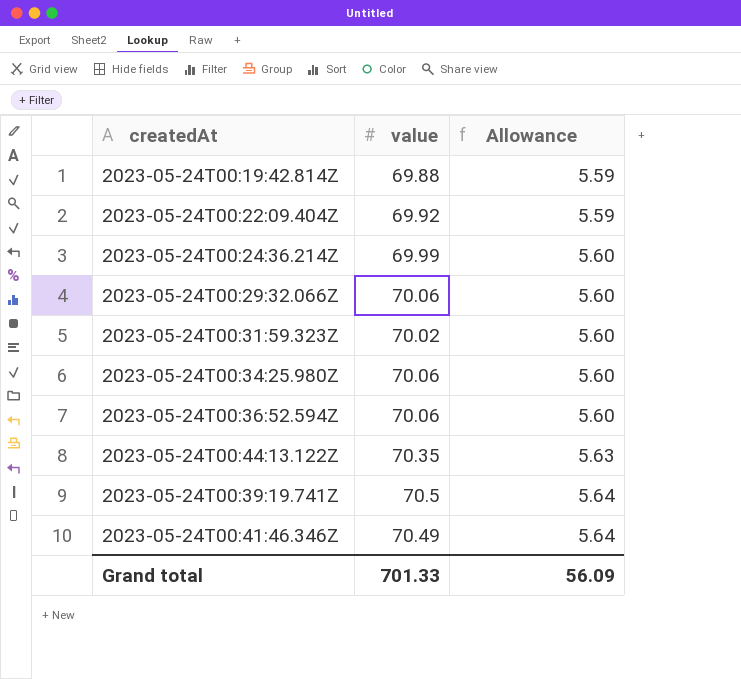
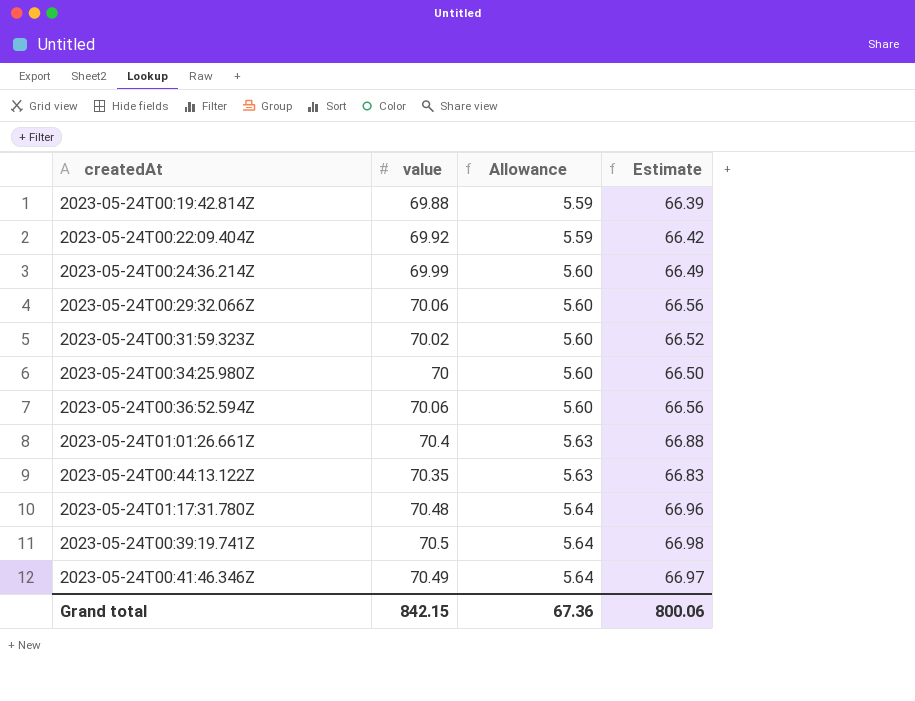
column Estimate | formula: none -> [value] * 0.95
2023-05-24T00:34:25.980Z | value: 70.06 -> 70
row 2023-05-24T01:01:26.661Z: none -> 70.4 | 5.63 | 66.88
row 2023-05-24T01:17:31.780Z: none -> 70.48 | 5.64 | 66.96
Grand total | value: 701.33 -> 842.15
Grand total | Allowance: 56.09 -> 67.36

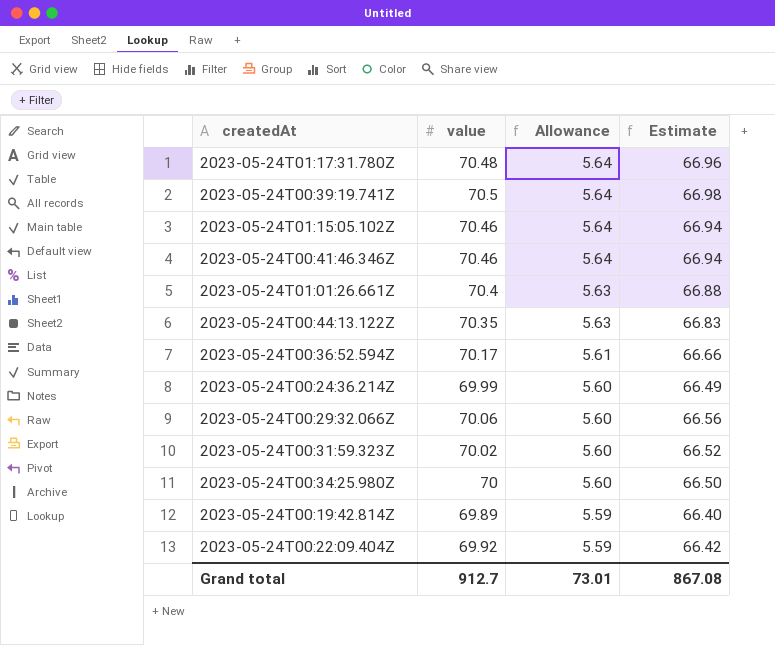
row order: Allowance ascending -> Allowance descending
row 2023-05-24T01:15:05.102Z: none -> 70.46 | 5.64 | 66.94
2023-05-24T00:41:46.346Z | value: 70.49 -> 70.46
2023-05-24T00:41:46.346Z | Estimate: 66.97 -> 66.94
2023-05-24T00:36:52.594Z | value: 70.06 -> 70.17
2023-05-24T00:36:52.594Z | Allowance: 5.60 -> 5.61
2023-05-24T00:36:52.594Z | Estimate: 66.56 -> 66.66
2023-05-24T00:19:42.814Z | value: 69.88 -> 69.89
2023-05-24T00:19:42.814Z | Estimate: 66.39 -> 66.40
Grand total | value: 842.15 -> 912.7
Grand total | Allowance: 67.36 -> 73.01
Grand total | Estimate: 800.06 -> 867.08

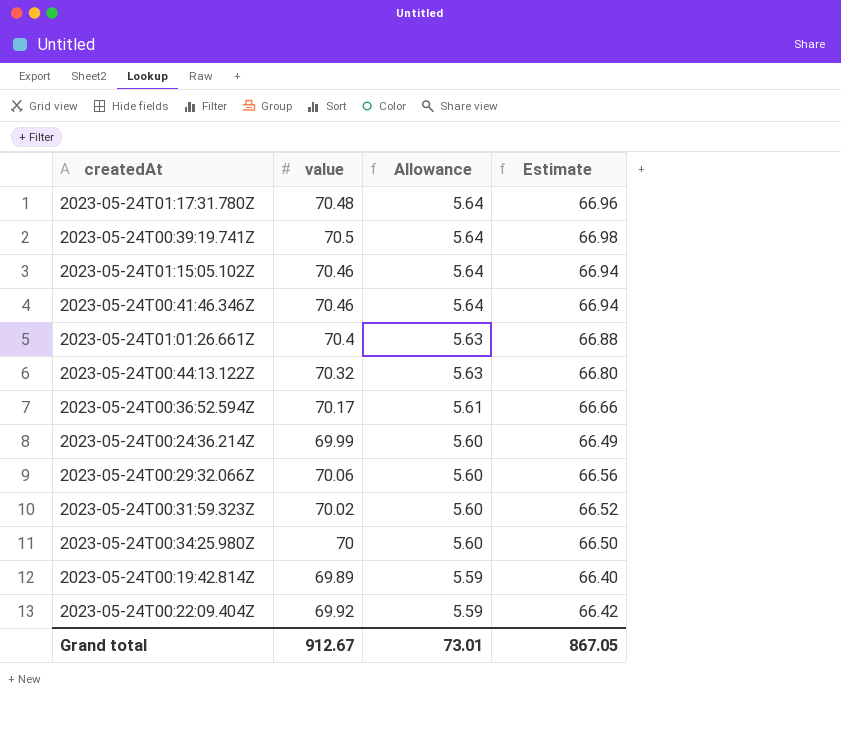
2023-05-24T00:44:13.122Z | value: 70.35 -> 70.32
2023-05-24T00:44:13.122Z | Estimate: 66.83 -> 66.80
Grand total | value: 912.7 -> 912.67
Grand total | Estimate: 867.08 -> 867.05

